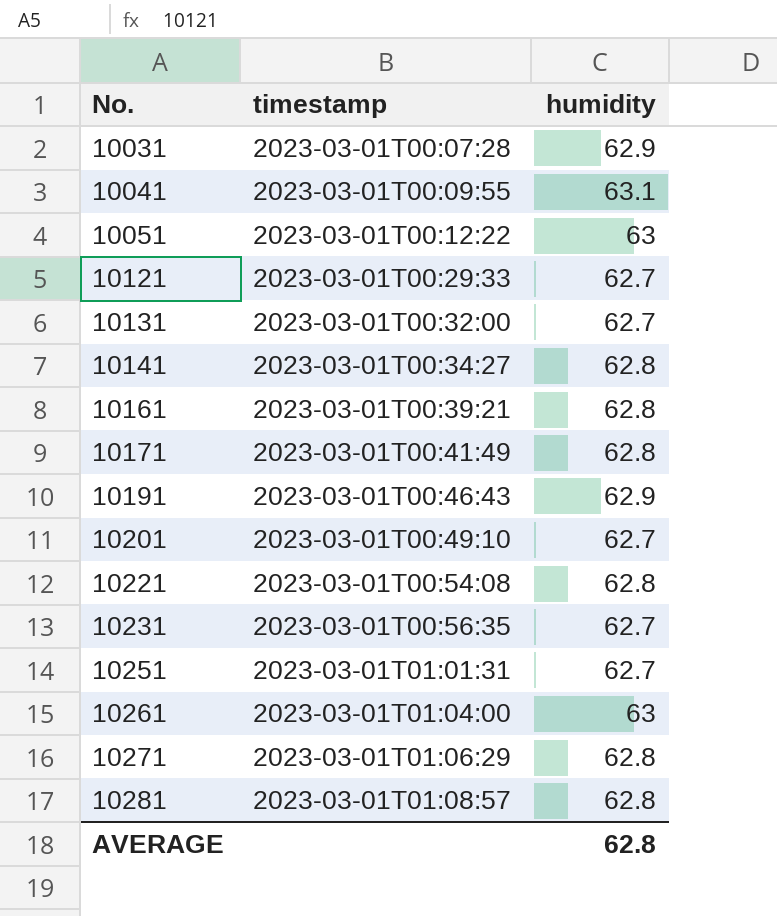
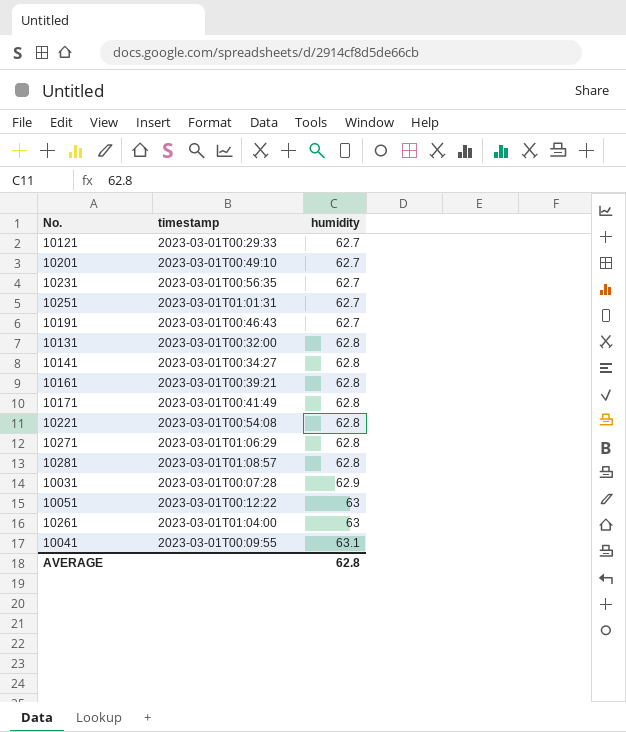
row order: No. ascending -> humidity ascending
10191 | humidity: 62.9 -> 62.7
10131 | humidity: 62.7 -> 62.8

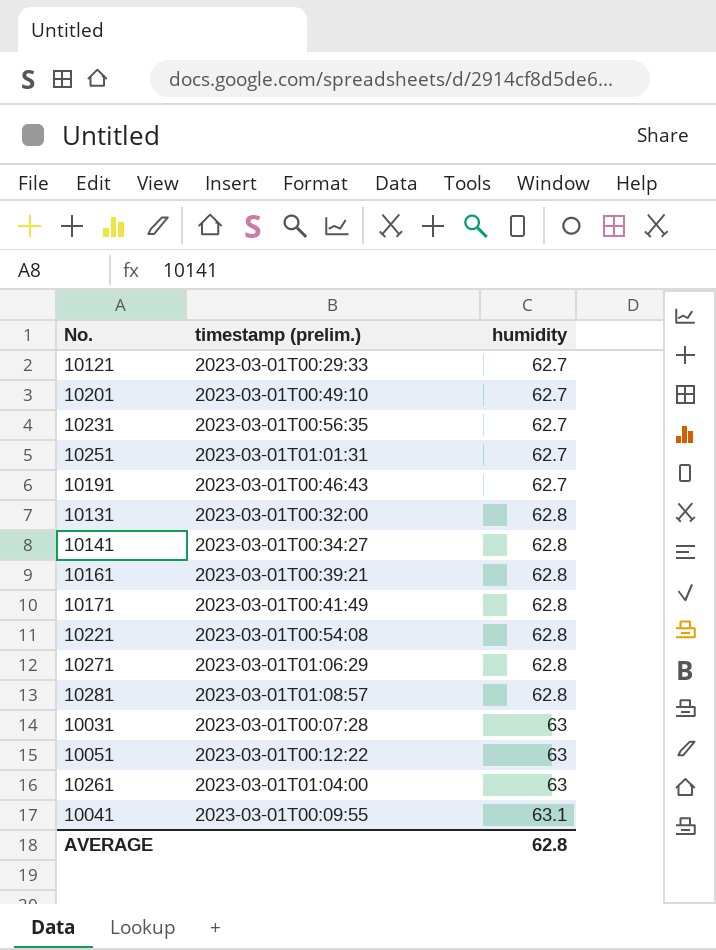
column name: timestamp -> timestamp (prelim.)
10031 | humidity: 62.9 -> 63

